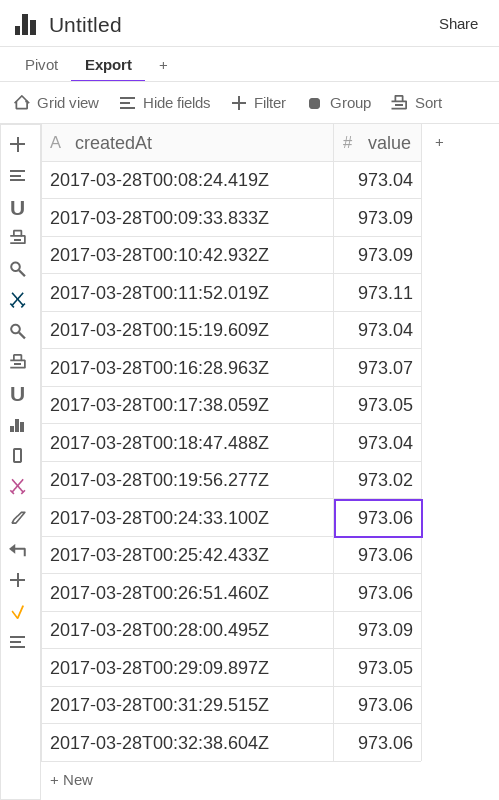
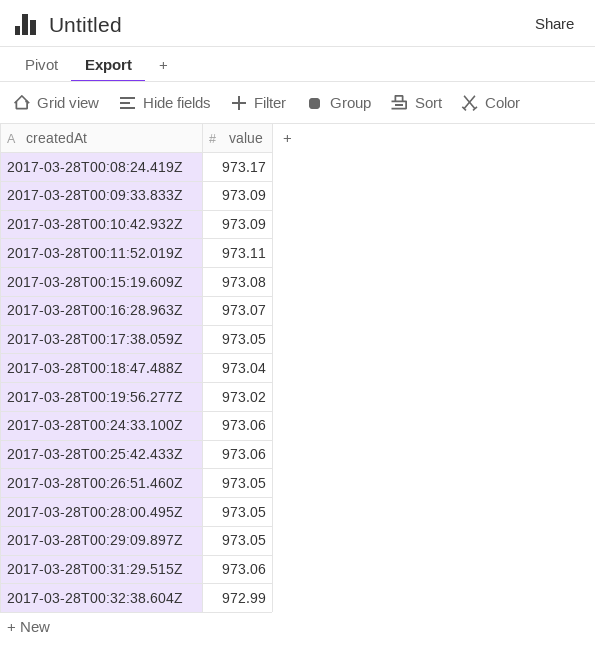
2017-03-28T00:08:24.419Z | value: 973.04 -> 973.17
2017-03-28T00:15:19.609Z | value: 973.04 -> 973.08
2017-03-28T00:26:51.460Z | value: 973.06 -> 973.05
2017-03-28T00:28:00.495Z | value: 973.09 -> 973.05
2017-03-28T00:32:38.604Z | value: 973.06 -> 972.99

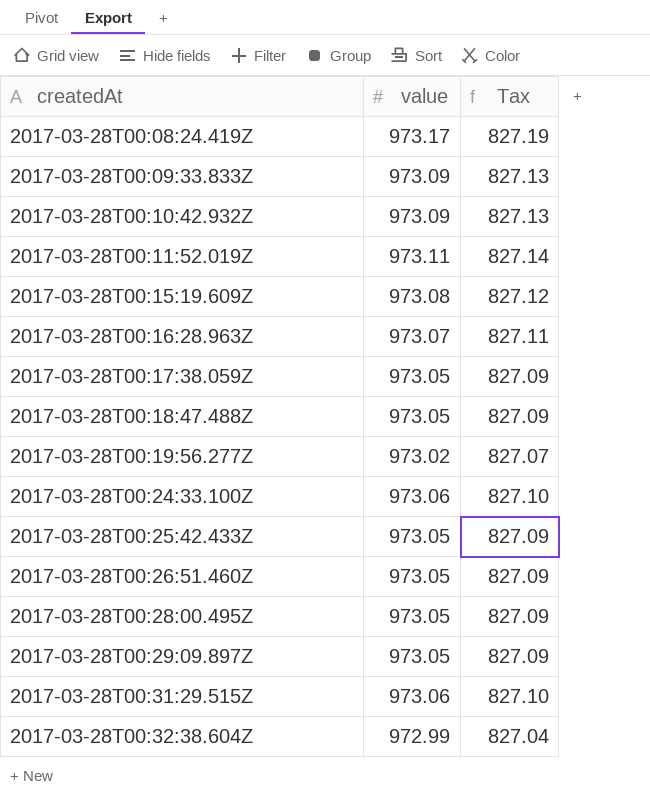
column Tax | formula: none -> [value] * 0.85
2017-03-28T00:18:47.488Z | value: 973.04 -> 973.05
2017-03-28T00:25:42.433Z | value: 973.06 -> 973.05

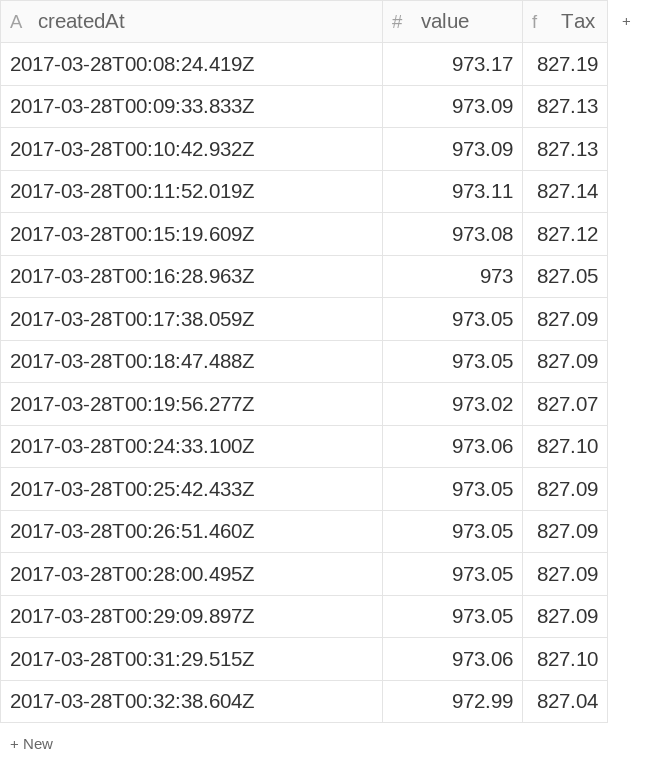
2017-03-28T00:16:28.963Z | value: 973.07 -> 973
2017-03-28T00:16:28.963Z | Tax: 827.11 -> 827.05

